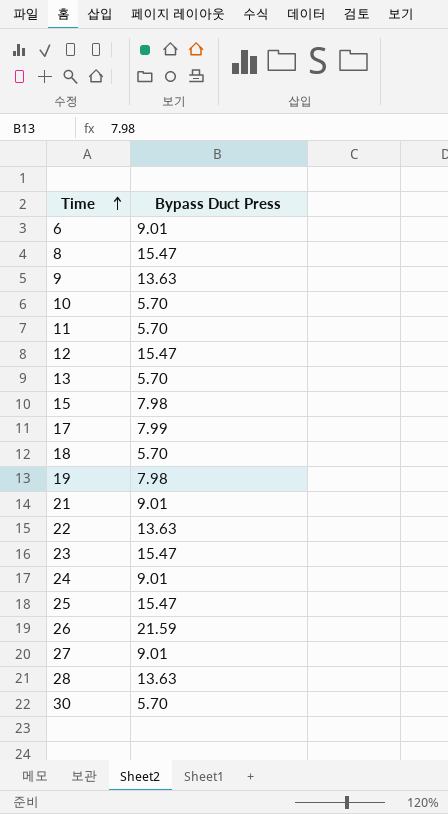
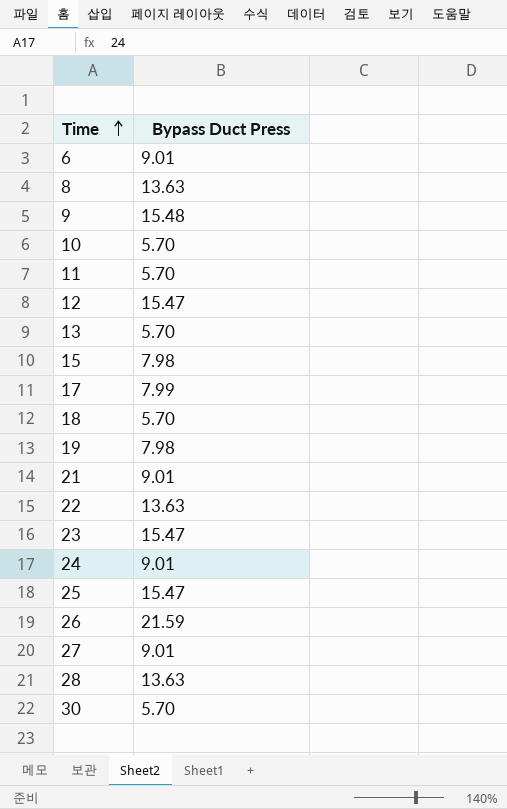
8 | Bypass Duct Press: 15.47 -> 13.63
9 | Bypass Duct Press: 13.63 -> 15.48

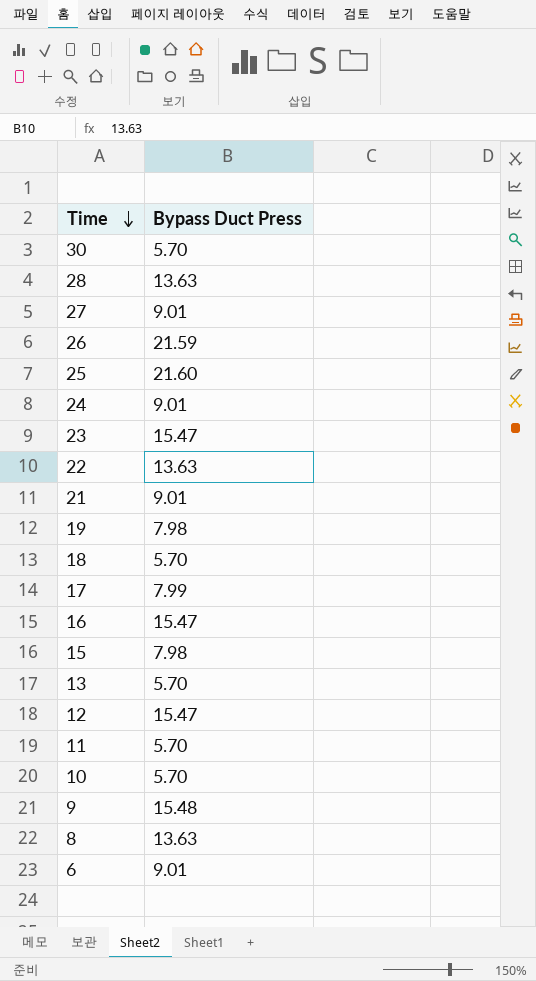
row order: Time ascending -> Time descending
25 | Bypass Duct Press: 15.47 -> 21.60
row 16: none -> 15.47

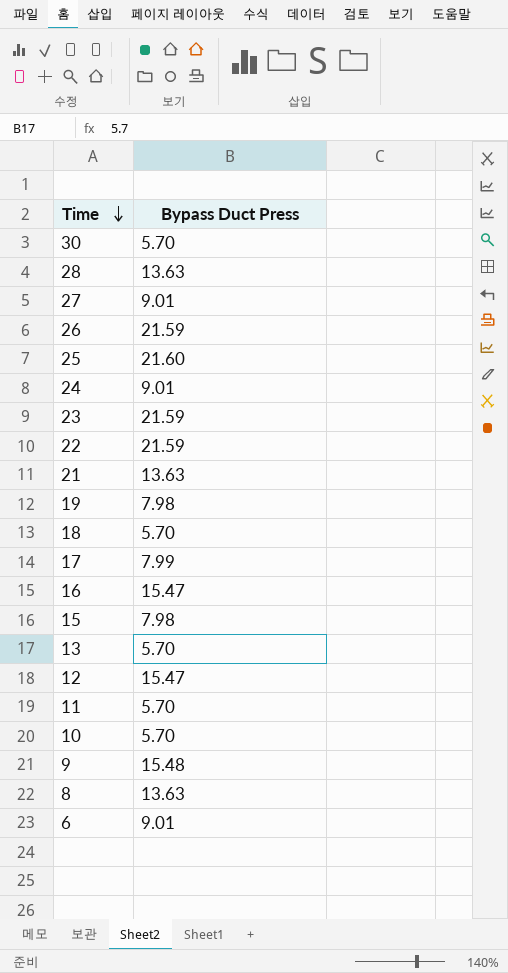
23 | Bypass Duct Press: 15.47 -> 21.59
22 | Bypass Duct Press: 13.63 -> 21.59
21 | Bypass Duct Press: 9.01 -> 13.63

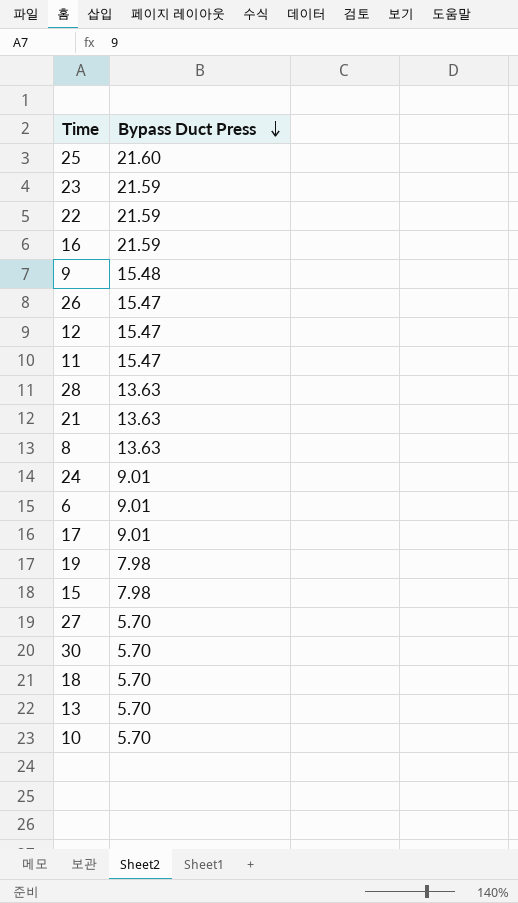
row order: Time descending -> Bypass Duct Press descending
16 | Bypass Duct Press: 15.47 -> 21.59
26 | Bypass Duct Press: 21.59 -> 15.47
11 | Bypass Duct Press: 5.70 -> 15.47
17 | Bypass Duct Press: 7.99 -> 9.01
27 | Bypass Duct Press: 9.01 -> 5.70

